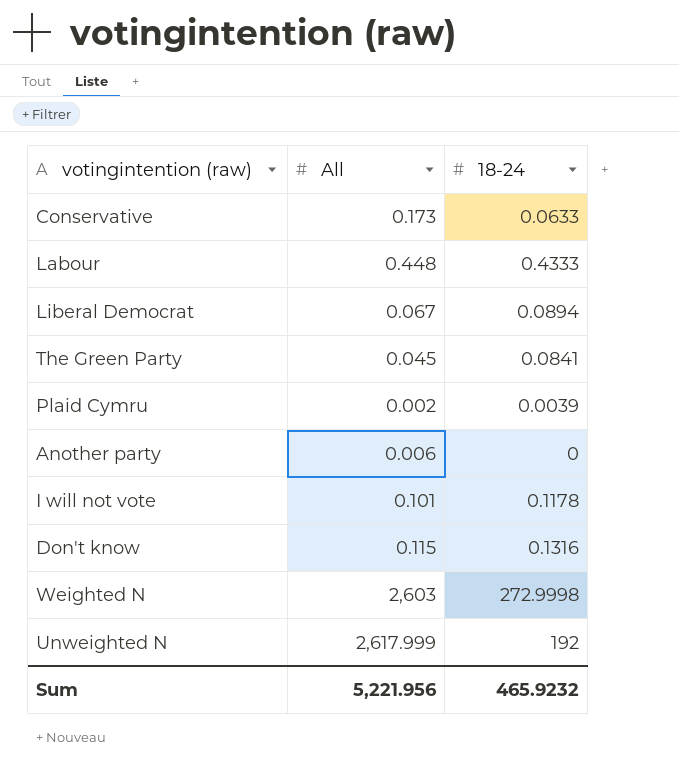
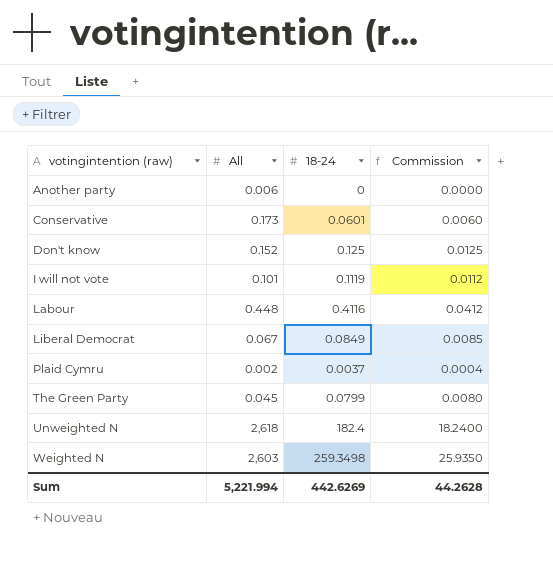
row order: none -> votingintention (raw) ascending
column Commission | formula: none -> [18-24] * 0.1
Conservative | 18-24: 0.0633 -> 0.0601
Don't know | All: 0.115 -> 0.152
Don't know | 18-24: 0.1316 -> 0.125
I will not vote | 18-24: 0.1178 -> 0.1119
Labour | 18-24: 0.4333 -> 0.4116
Liberal Democrat | 18-24: 0.0894 -> 0.0849
Plaid Cymru | 18-24: 0.0039 -> 0.0037
The Green Party | 18-24: 0.0841 -> 0.0799
Unweighted N | All: 2,617.999 -> 2,618
Unweighted N | 18-24: 192 -> 182.4
Weighted N | 18-24: 272.9998 -> 259.3498
Sum | All: 5,221.956 -> 5,221.994
Sum | 18-24: 465.9232 -> 442.6269

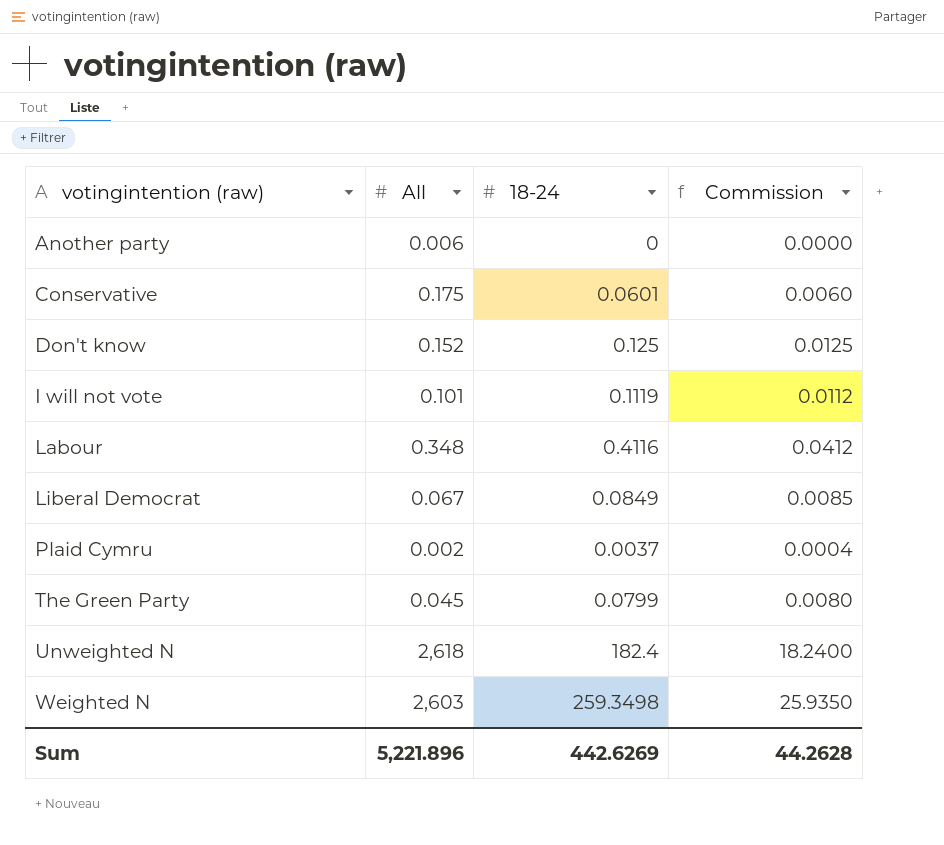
Conservative | All: 0.173 -> 0.175
Labour | All: 0.448 -> 0.348
Sum | All: 5,221.994 -> 5,221.896

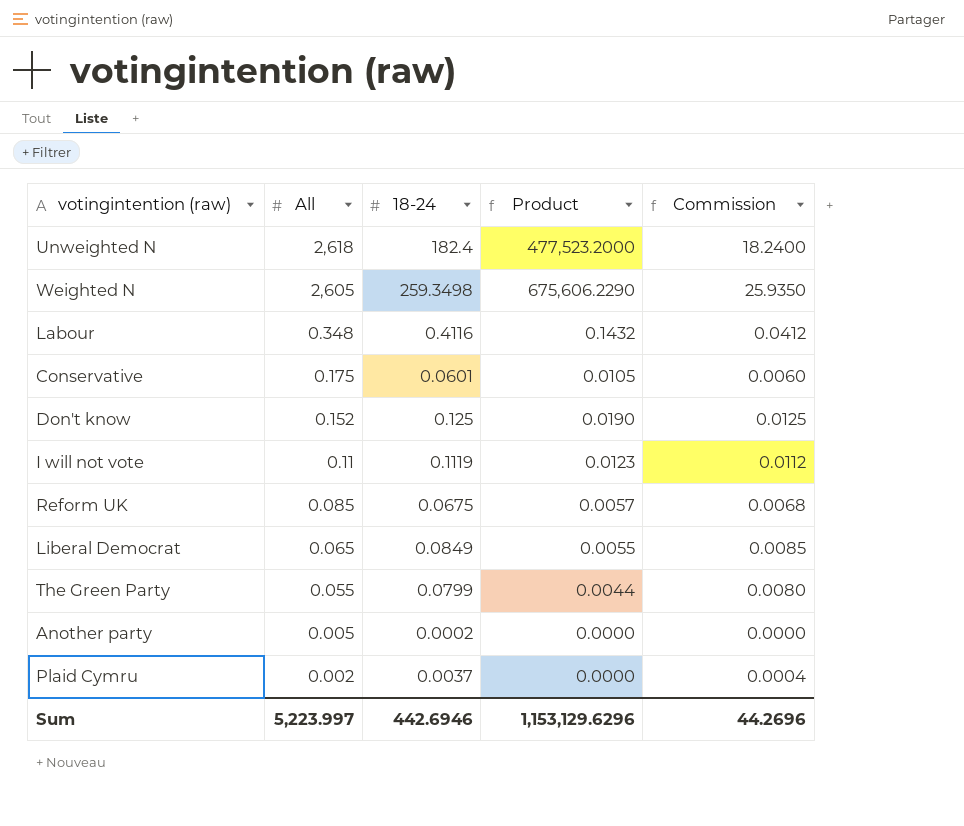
row order: votingintention (raw) ascending -> All descending
column Product | formula: none -> [All] * [18-24]
Weighted N | All: 2,603 -> 2,605
I will not vote | All: 0.101 -> 0.11
row Reform UK: none -> 0.085 | 0.0675 | 0.0057 | 0.0068
Liberal Democrat | All: 0.067 -> 0.065
The Green Party | All: 0.045 -> 0.055
Another party | All: 0.006 -> 0.005
Another party | 18-24: 0 -> 0.0002
Sum | All: 5,221.896 -> 5,223.997
Sum | 18-24: 442.6269 -> 442.6946
Sum | Commission: 44.2628 -> 44.2696

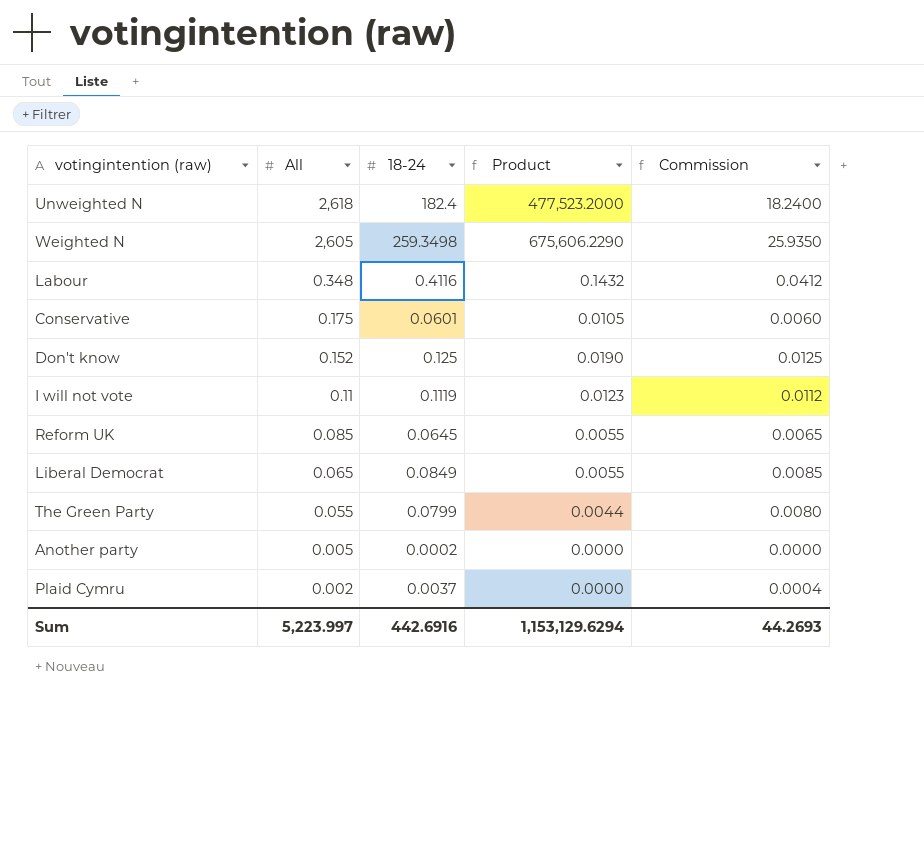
Reform UK | 18-24: 0.0675 -> 0.0645
Reform UK | Product: 0.0057 -> 0.0055
Reform UK | Commission: 0.0068 -> 0.0065
Sum | 18-24: 442.6946 -> 442.6916
Sum | Product: 1,153,129.6296 -> 1,153,129.6294
Sum | Commission: 44.2696 -> 44.2693

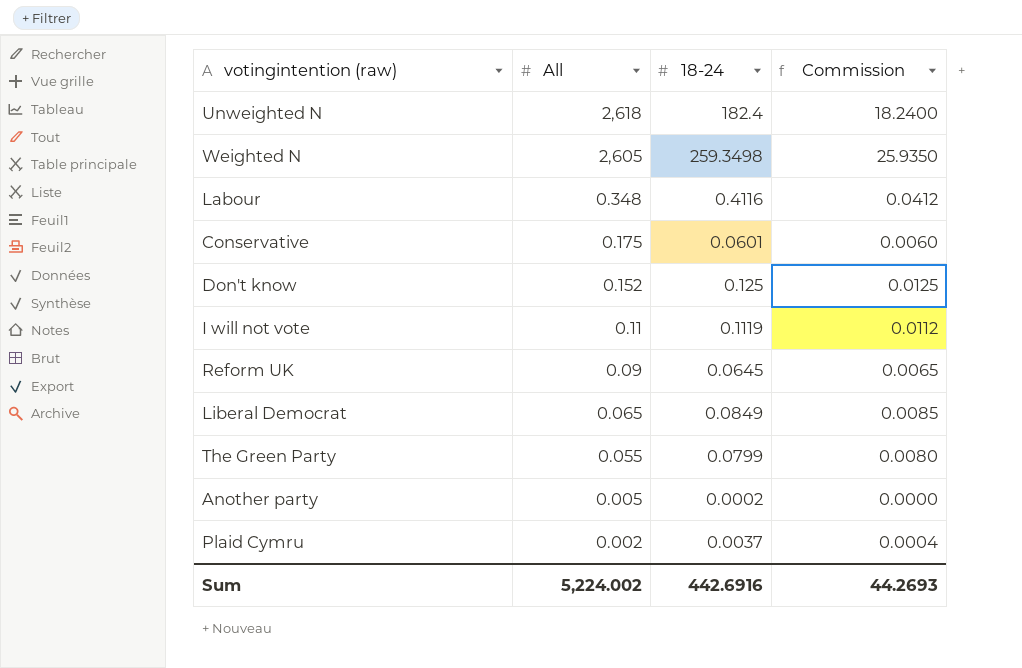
column Product | formula: [All] * [18-24] -> none
Reform UK | All: 0.085 -> 0.09
Sum | All: 5,223.997 -> 5,224.002

